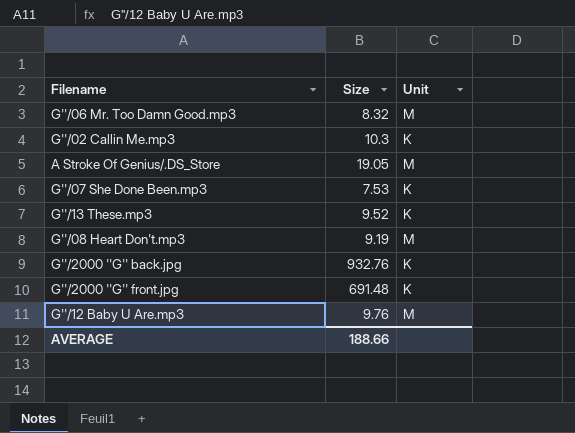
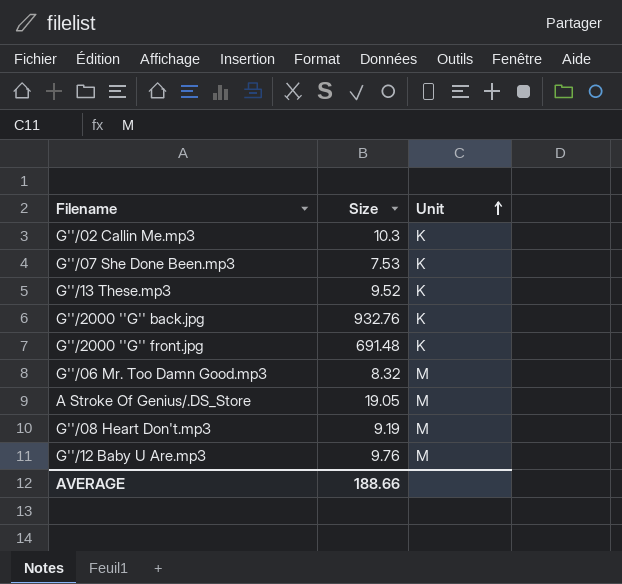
row order: none -> Unit ascending

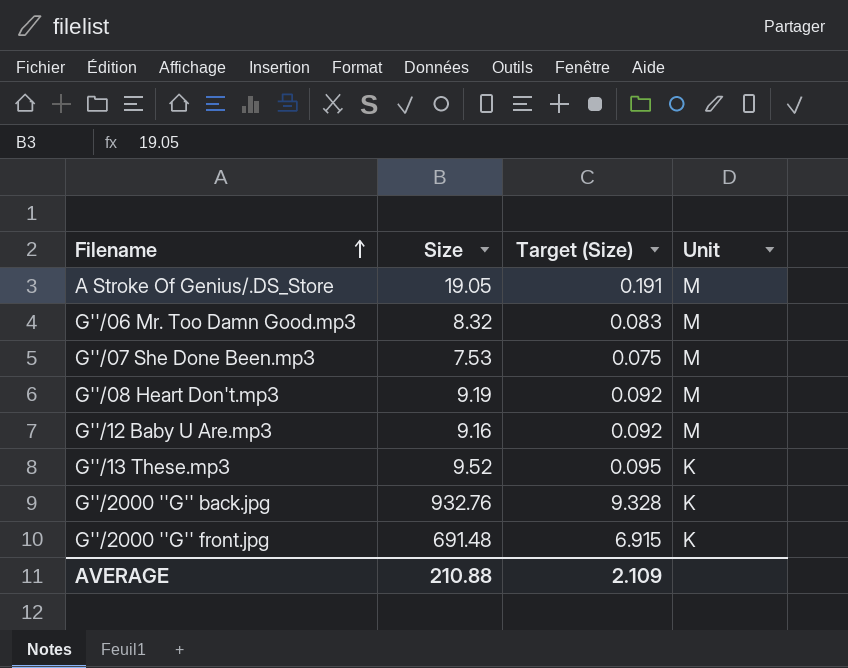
row order: Unit ascending -> Filename ascending
column Target (Size) | formula: none -> [Size] * 0.01
row G''/02 Callin Me.mp3: 10.3 | K -> none
G''/07 She Done Been.mp3 | Unit: K -> M
G''/12 Baby U Are.mp3 | Size: 9.76 -> 9.16
AVERAGE | Size: 188.66 -> 210.88

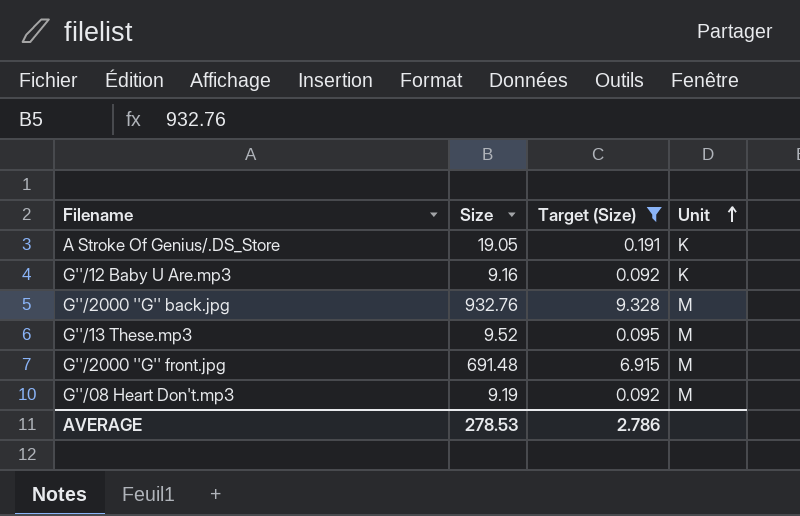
filter: none -> Target (Size) >= 0.092
row order: Filename ascending -> Unit ascending
A Stroke Of Genius/.DS_Store | Unit: M -> K
G''/12 Baby U Are.mp3 | Unit: M -> K
G''/2000 ''G'' back.jpg | Unit: K -> M
G''/13 These.mp3 | Unit: K -> M
G''/2000 ''G'' front.jpg | Unit: K -> M
AVERAGE | Size: 210.88 -> 278.53
AVERAGE | Target (Size): 2.109 -> 2.786

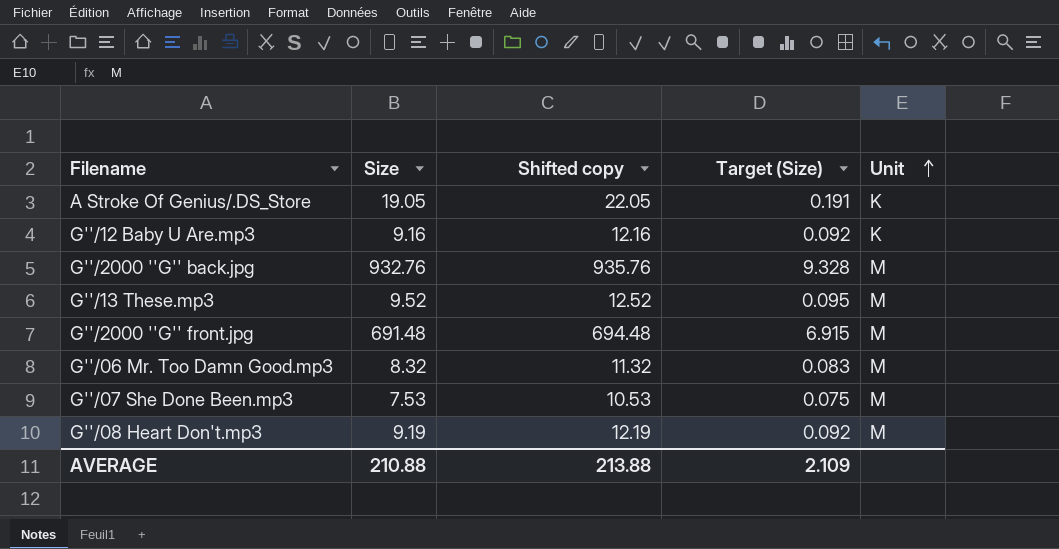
filter: Target (Size) >= 0.092 -> none
column Shifted copy | formula: none -> [Size] + 3
AVERAGE | Size: 278.53 -> 210.88
AVERAGE | Target (Size): 2.786 -> 2.109

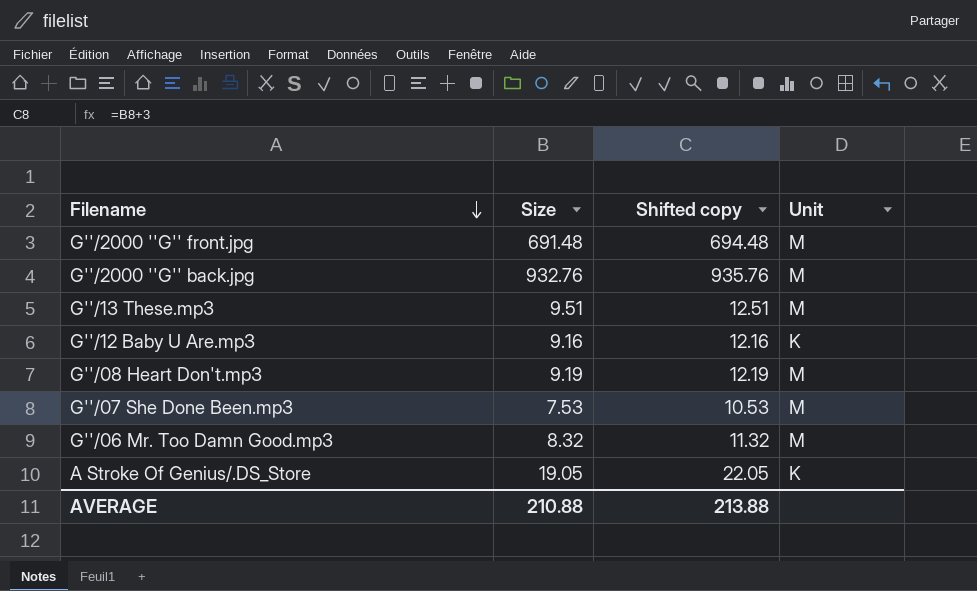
row order: Unit ascending -> Filename descending
column Target (Size) | formula: [Size] * 0.01 -> none
G''/13 These.mp3 | Size: 9.52 -> 9.51
G''/13 These.mp3 | Shifted copy: 12.52 -> 12.51

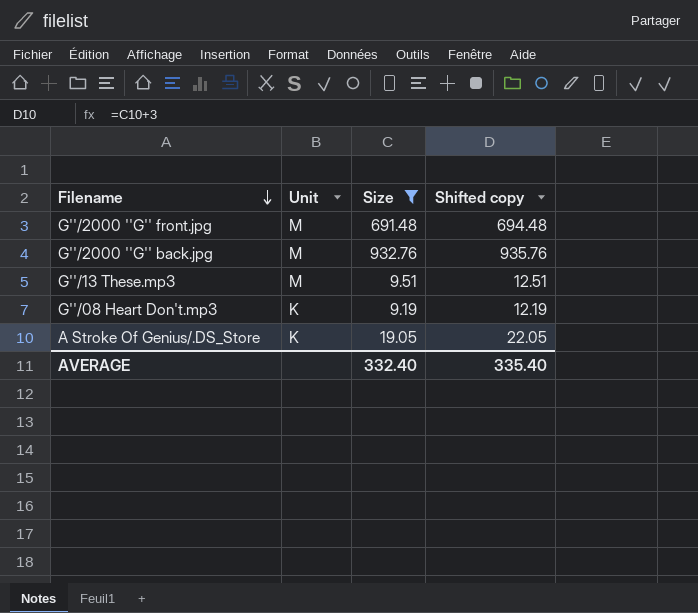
filter: none -> Size >= 9.19
column Unit | position: 4 -> 2
G''/08 Heart Don't.mp3 | Unit: M -> K
AVERAGE | Size: 210.88 -> 332.40
AVERAGE | Shifted copy: 213.88 -> 335.40

